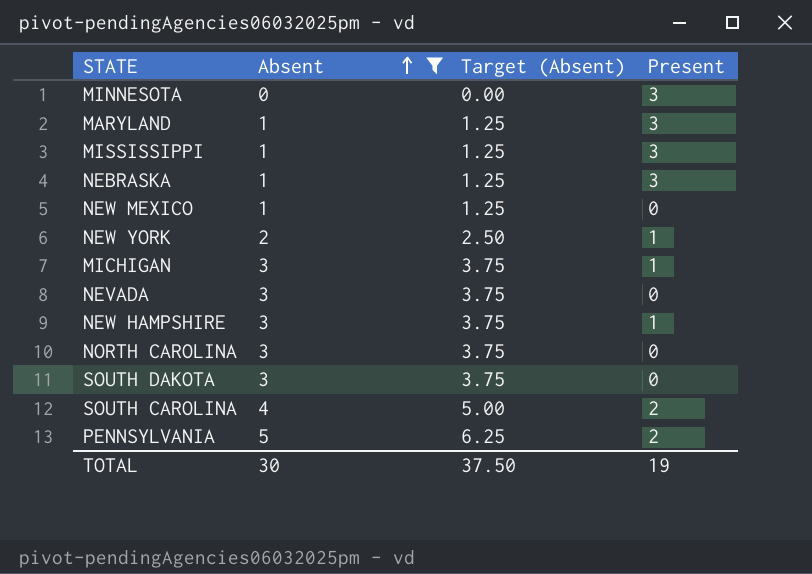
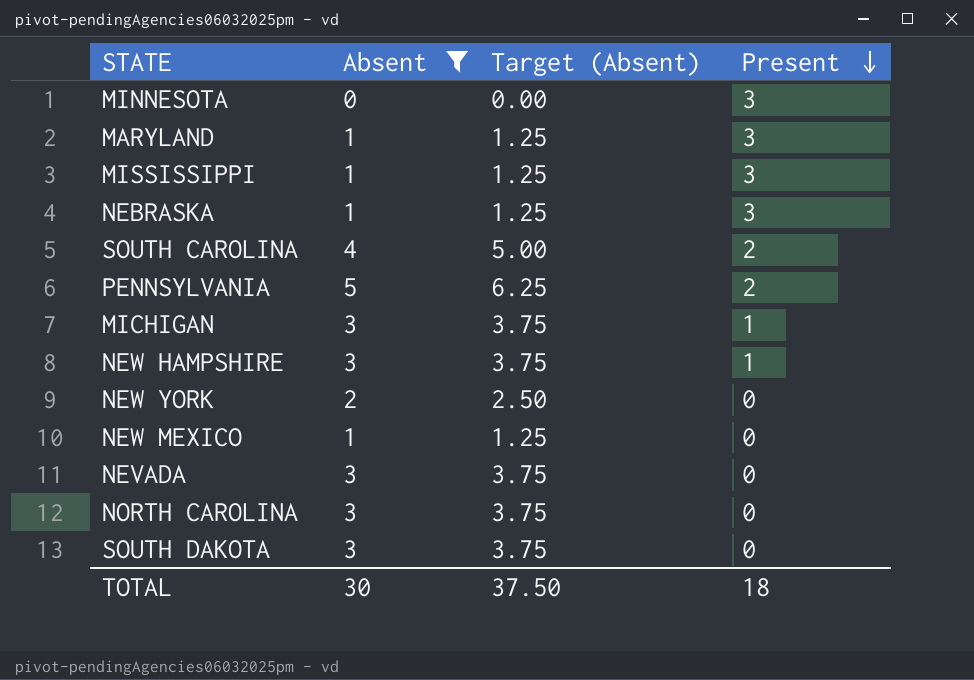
row order: Absent ascending -> Present descending
NEW YORK | Present: 1 -> 0
TOTAL | Present: 19 -> 18

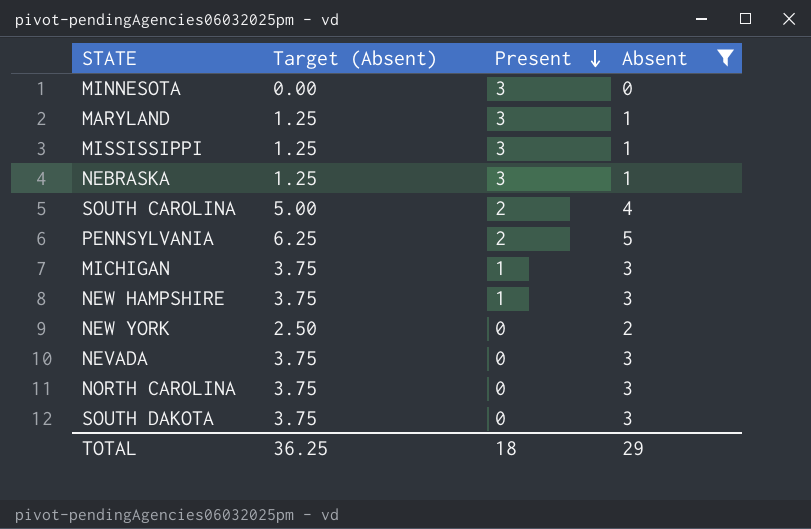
column Absent | position: 2 -> 4
row NEW MEXICO: 1 | 1.25 | 0 -> none
TOTAL | Target (Absent): 37.50 -> 36.25
TOTAL | Absent: 30 -> 29

